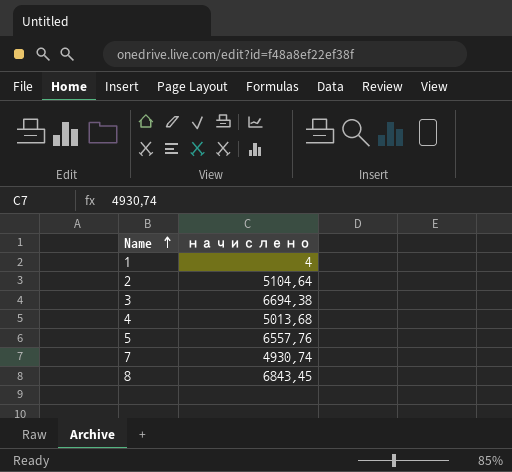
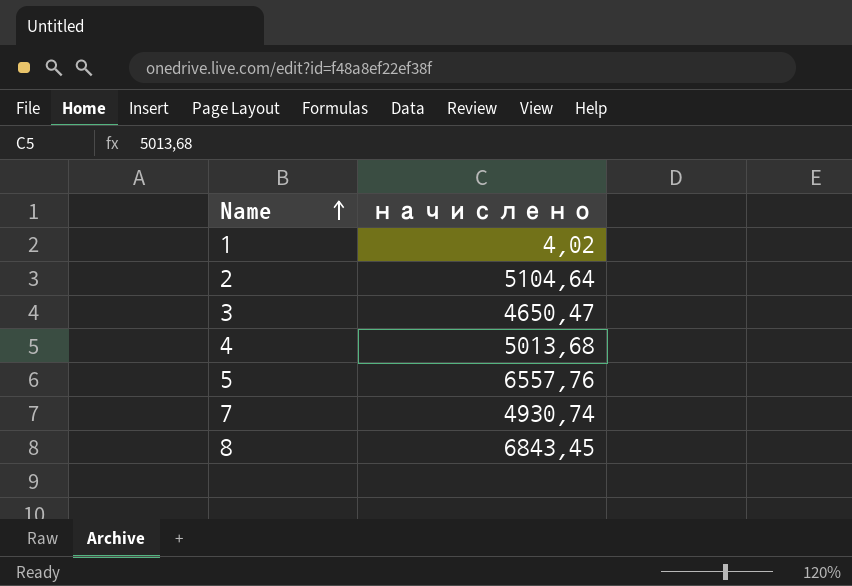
1 | начислено: 4 -> 4,02
3 | начислено: 6694,38 -> 4650,47

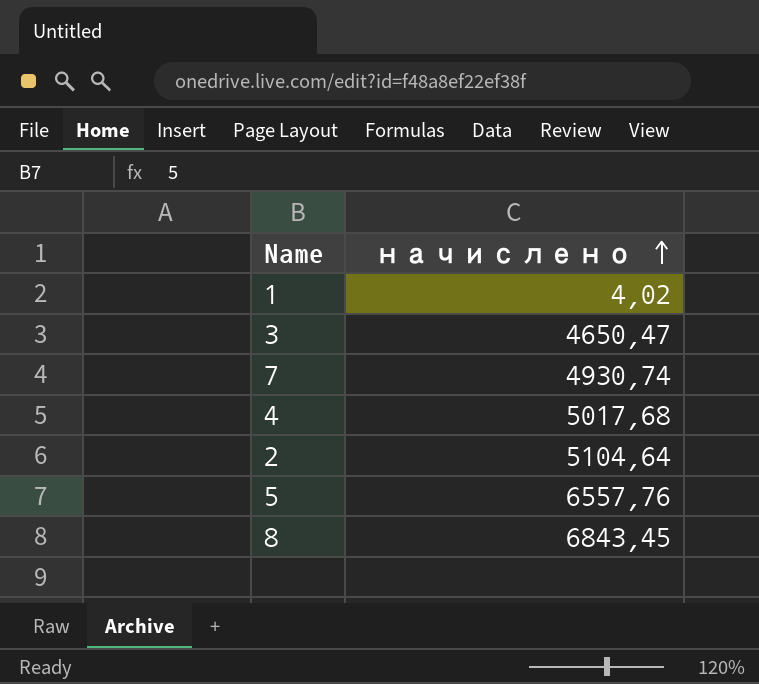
row order: Name ascending -> начислено ascending
4 | начислено: 5013,68 -> 5017,68

